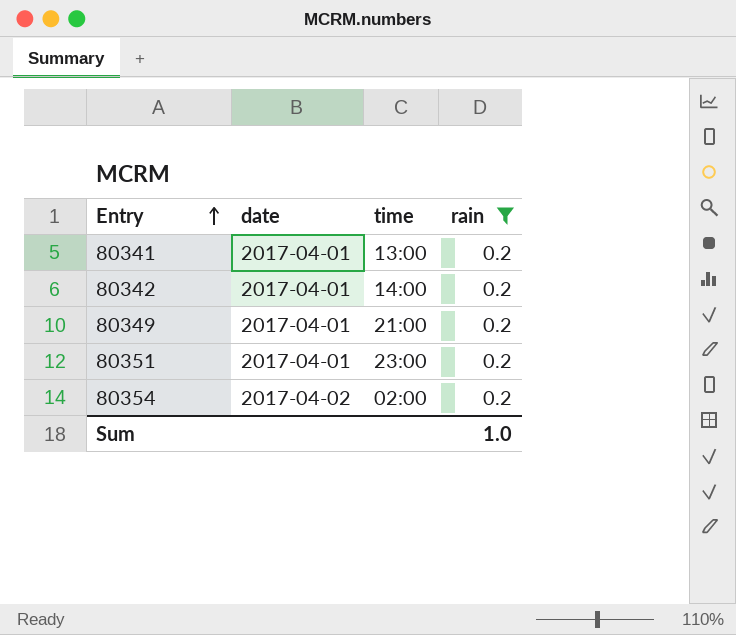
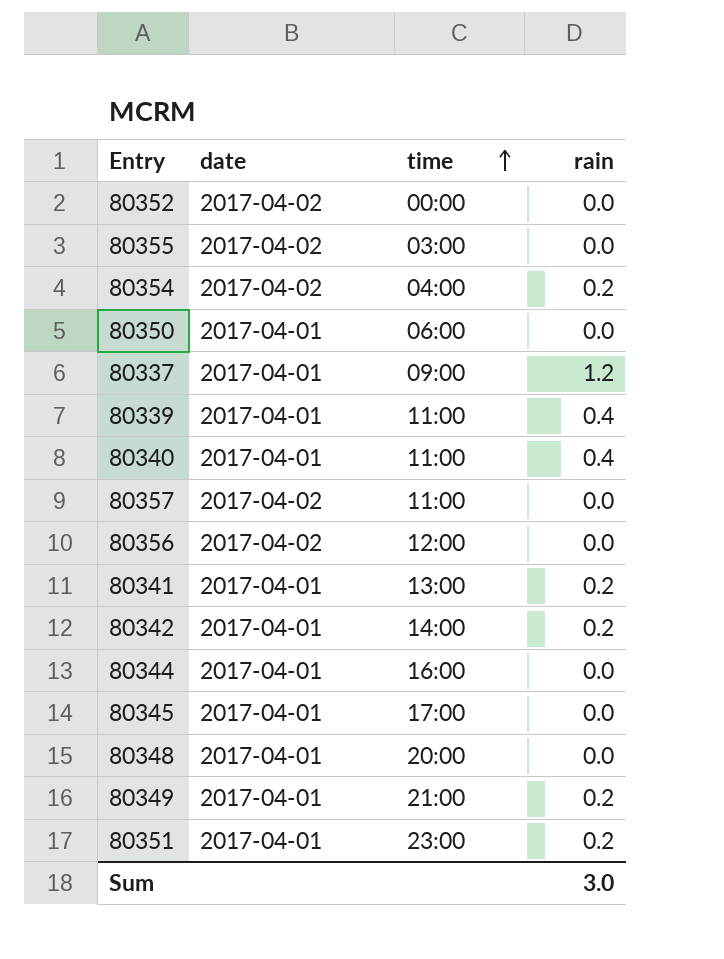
filter: rain = 0.2 -> none
row order: Entry ascending -> time ascending
80354 | time: 02:00 -> 04:00
Sum | rain: 1.0 -> 3.0

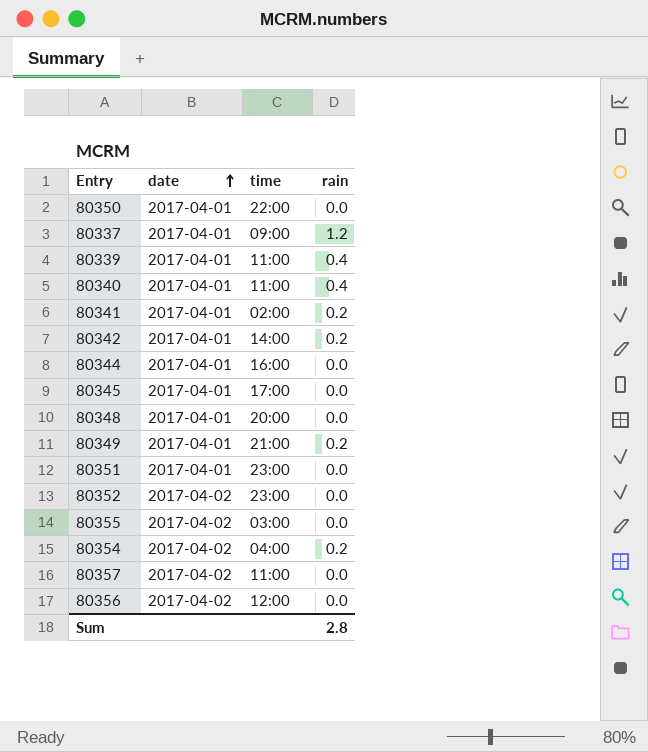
row order: time ascending -> date ascending
80350 | time: 06:00 -> 22:00
80341 | time: 13:00 -> 02:00
80351 | rain: 0.2 -> 0.0
80352 | time: 00:00 -> 23:00
Sum | rain: 3.0 -> 2.8

